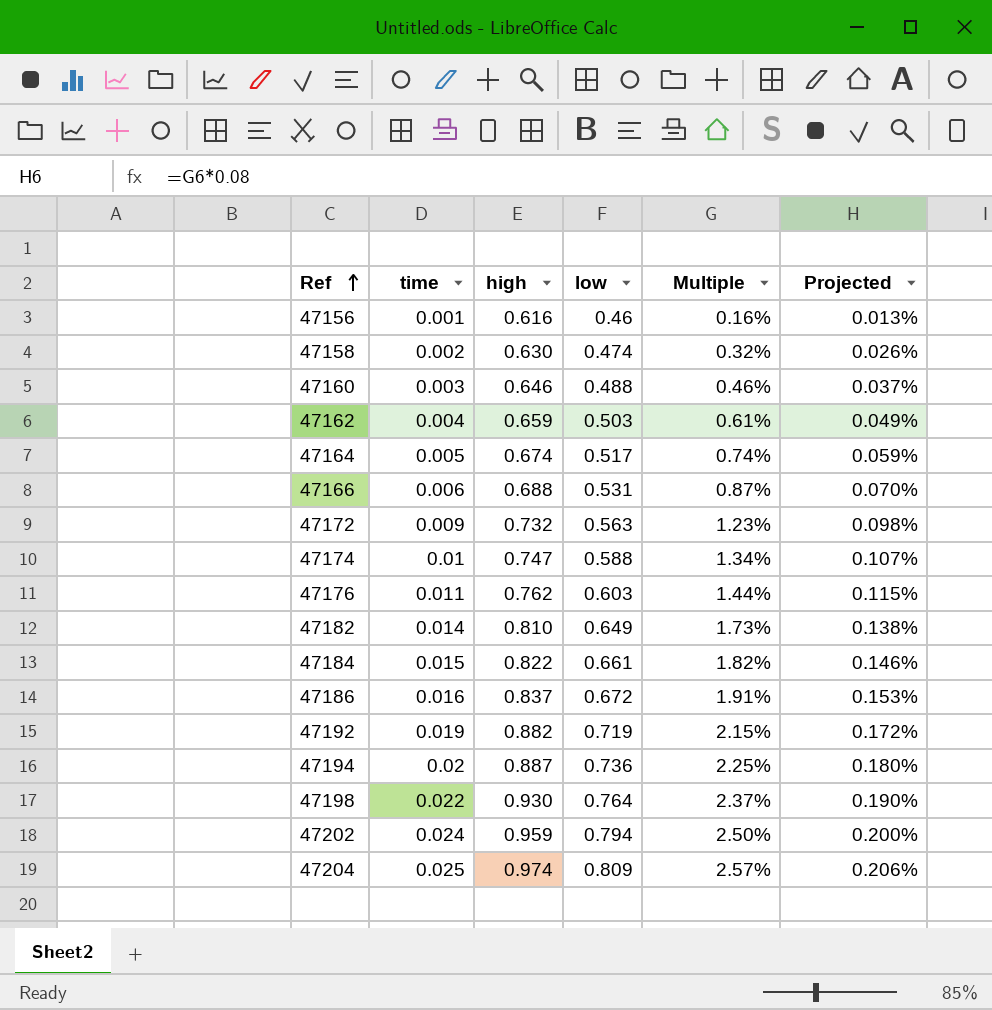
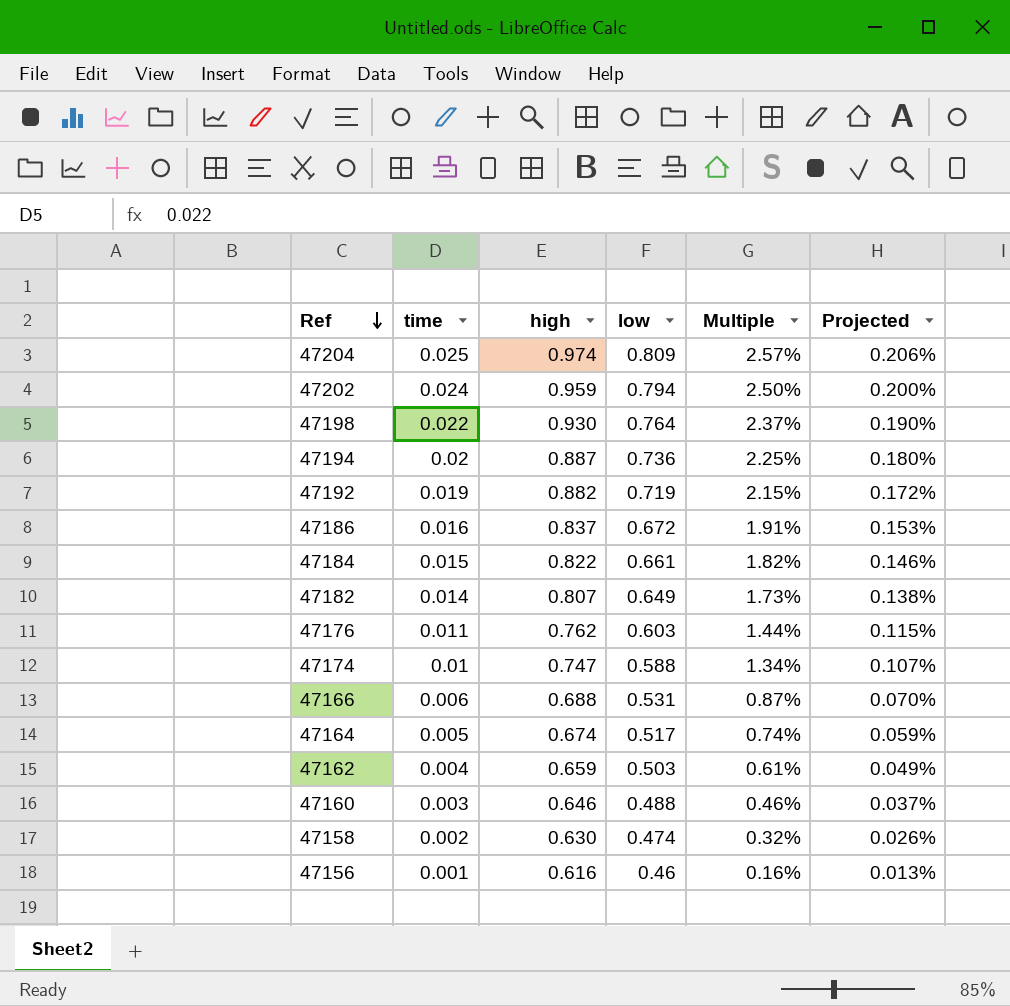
row order: Ref ascending -> Ref descending
row 47172: 0.009 | 0.732 | 0.563 | 1.23% | 0.098% -> none
47182 | high: 0.810 -> 0.807

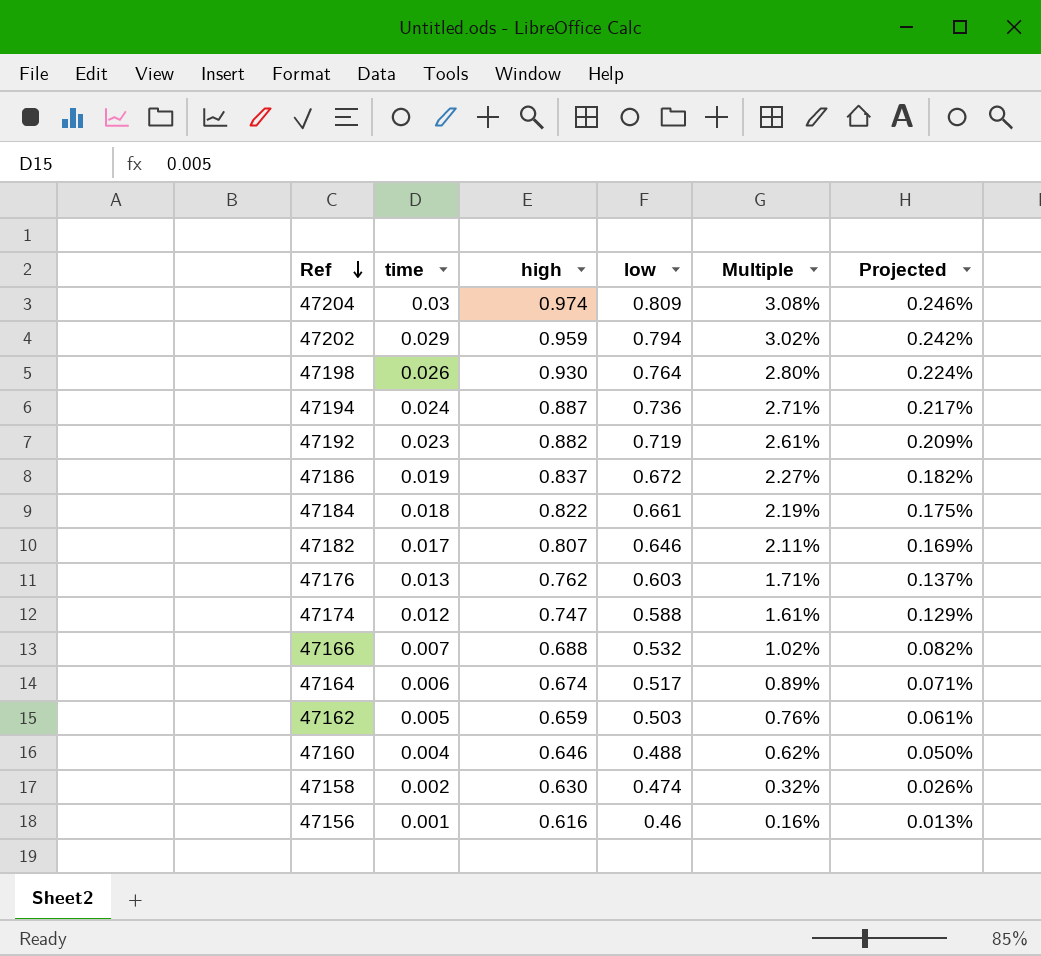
47204 | time: 0.025 -> 0.03
47204 | Multiple: 2.57% -> 3.08%
47204 | Projected: 0.206% -> 0.246%
47202 | time: 0.024 -> 0.029
47202 | Multiple: 2.50% -> 3.02%
47202 | Projected: 0.200% -> 0.242%
47198 | time: 0.022 -> 0.026
47198 | Multiple: 2.37% -> 2.80%
47198 | Projected: 0.190% -> 0.224%
47194 | time: 0.02 -> 0.024
47194 | Multiple: 2.25% -> 2.71%
47194 | Projected: 0.180% -> 0.217%
47192 | time: 0.019 -> 0.023
47192 | Multiple: 2.15% -> 2.61%
47192 | Projected: 0.172% -> 0.209%
47186 | time: 0.016 -> 0.019
47186 | Multiple: 1.91% -> 2.27%
47186 | Projected: 0.153% -> 0.182%
47184 | time: 0.015 -> 0.018
47184 | Multiple: 1.82% -> 2.19%
47184 | Projected: 0.146% -> 0.175%
47182 | time: 0.014 -> 0.017
47182 | low: 0.649 -> 0.646
47182 | Multiple: 1.73% -> 2.11%
47182 | Projected: 0.138% -> 0.169%
47176 | time: 0.011 -> 0.013
47176 | Multiple: 1.44% -> 1.71%
47176 | Projected: 0.115% -> 0.137%
47174 | time: 0.01 -> 0.012
47174 | Multiple: 1.34% -> 1.61%
47174 | Projected: 0.107% -> 0.129%
47166 | time: 0.006 -> 0.007
47166 | low: 0.531 -> 0.532
47166 | Multiple: 0.87% -> 1.02%
47166 | Projected: 0.070% -> 0.082%
47164 | time: 0.005 -> 0.006
47164 | Multiple: 0.74% -> 0.89%
47164 | Projected: 0.059% -> 0.071%
47162 | time: 0.004 -> 0.005
47162 | Multiple: 0.61% -> 0.76%
47162 | Projected: 0.049% -> 0.061%
47160 | time: 0.003 -> 0.004
47160 | Multiple: 0.46% -> 0.62%
47160 | Projected: 0.037% -> 0.050%

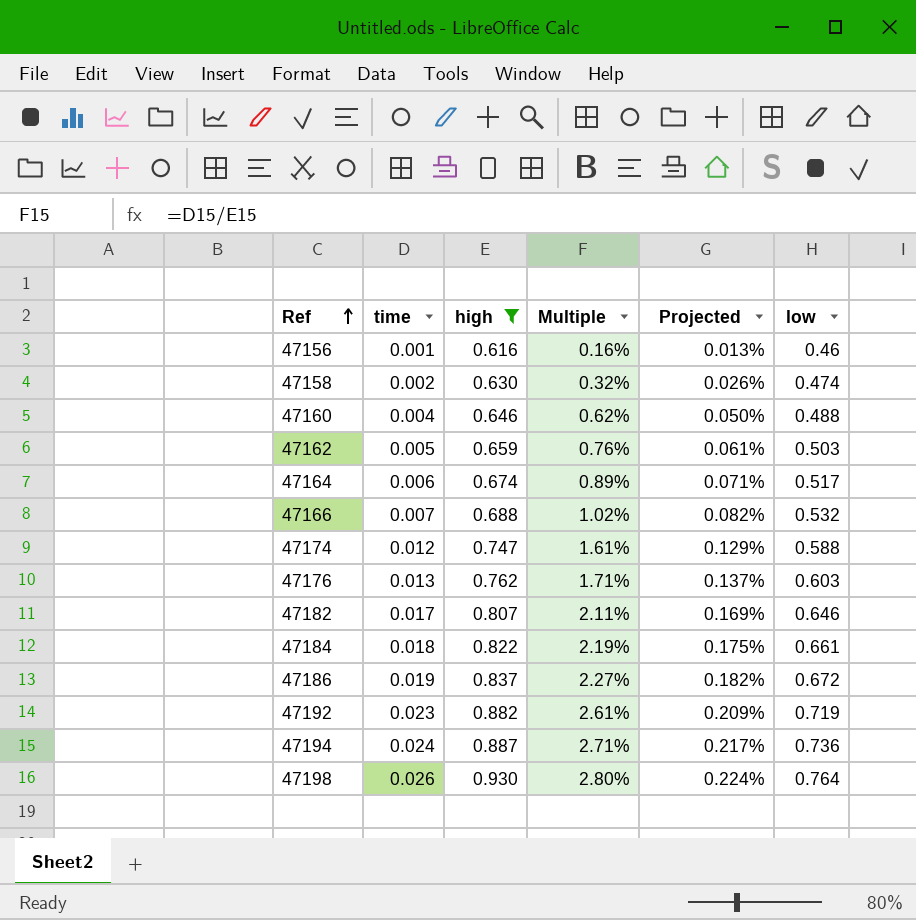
filter: none -> high <= 0.930
row order: Ref descending -> Ref ascending
column low | position: 4 -> 6

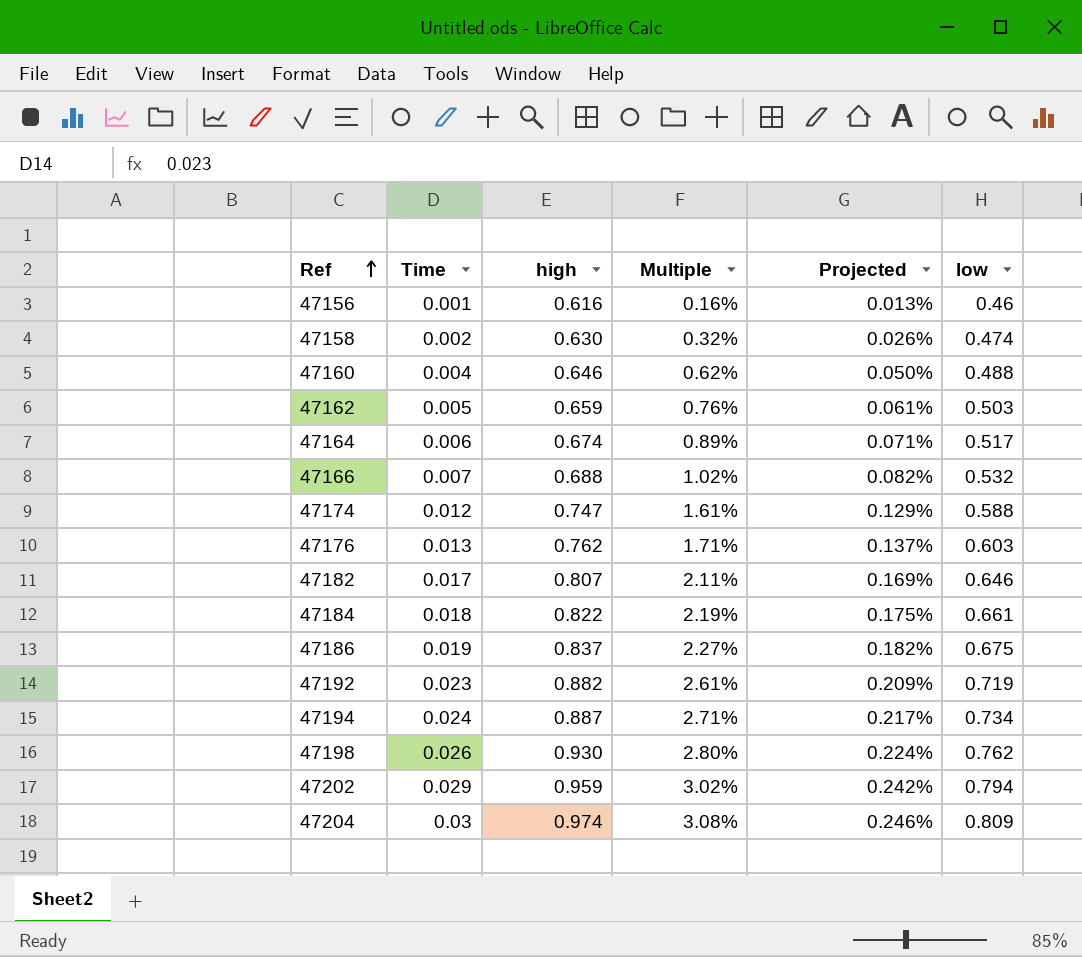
filter: high <= 0.930 -> none
column name: time -> Time
47186 | low: 0.672 -> 0.675
47194 | low: 0.736 -> 0.734
47198 | low: 0.764 -> 0.762

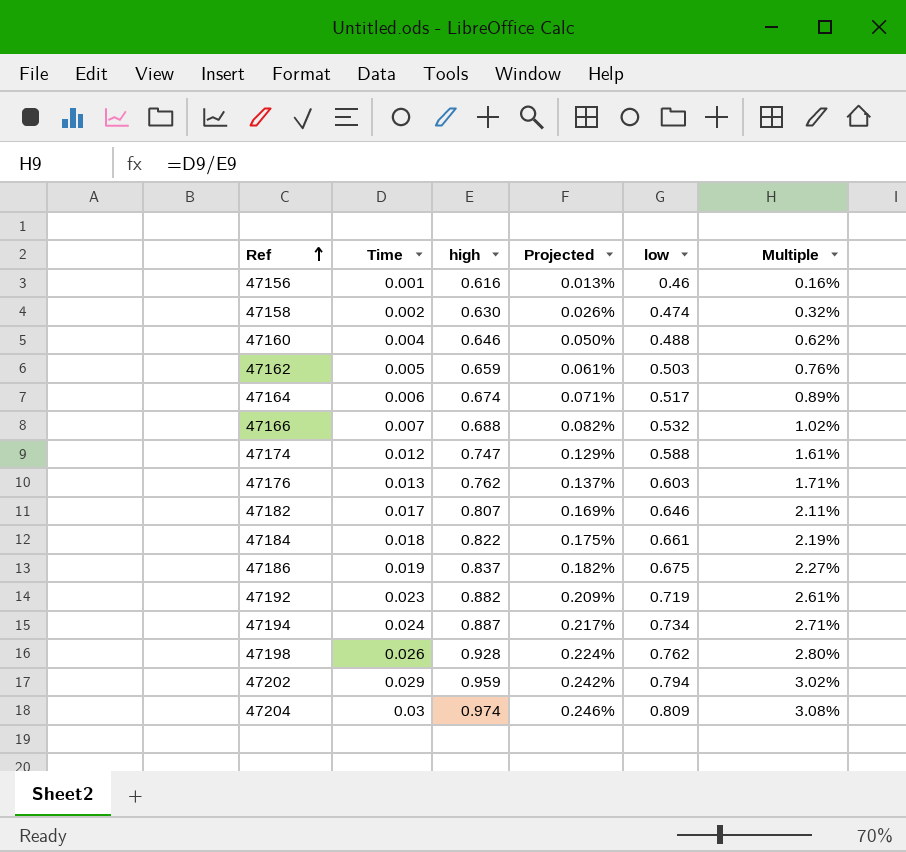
column Multiple | position: 4 -> 6
47198 | high: 0.930 -> 0.928

